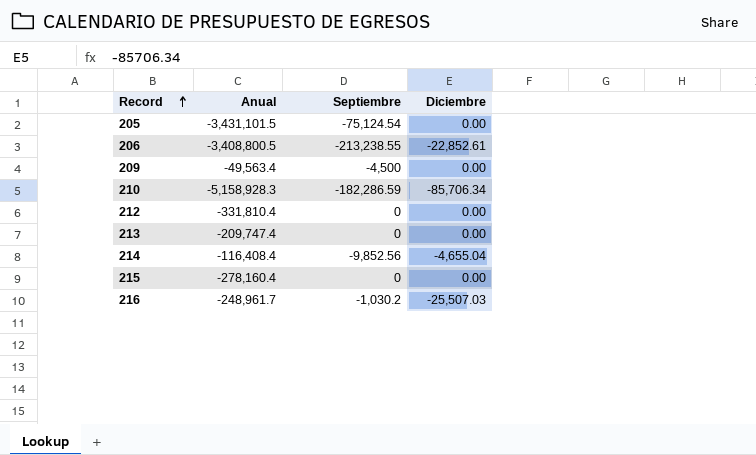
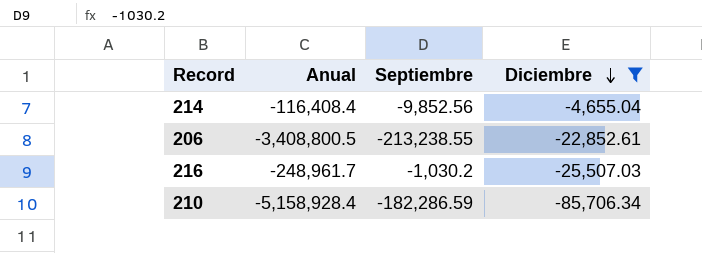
filter: none -> Diciembre != 0.00
row order: Record ascending -> Diciembre descending
210 | Anual: -5,158,928.3 -> -5,158,928.4

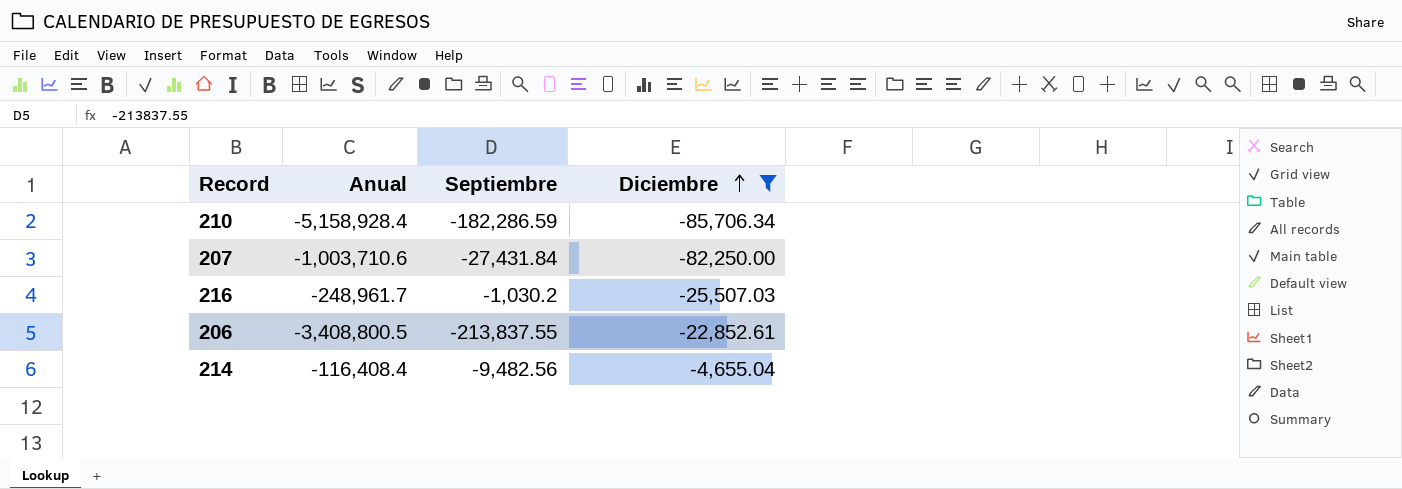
row order: Diciembre descending -> Diciembre ascending
row 207: none -> -1,003,710.6 | -27,431.84 | -82,250.00
206 | Septiembre: -213,238.55 -> -213,837.55
214 | Septiembre: -9,852.56 -> -9,482.56

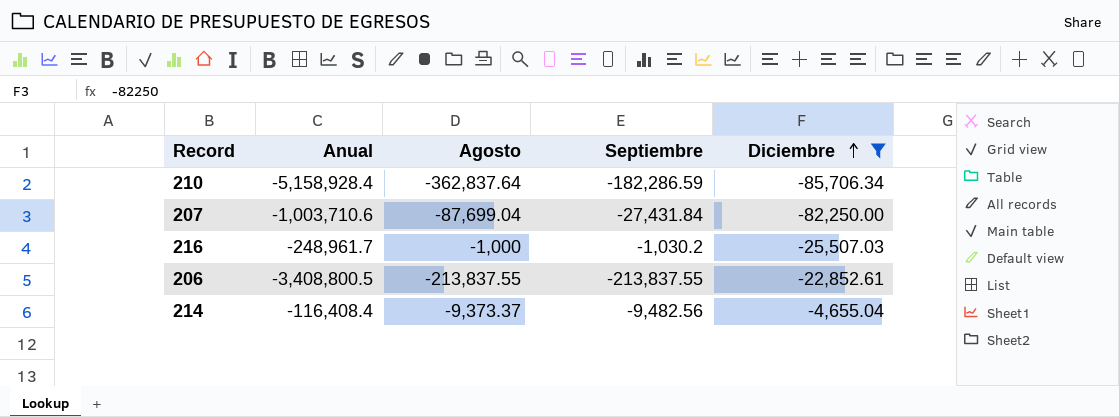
column Agosto | position: none -> 3

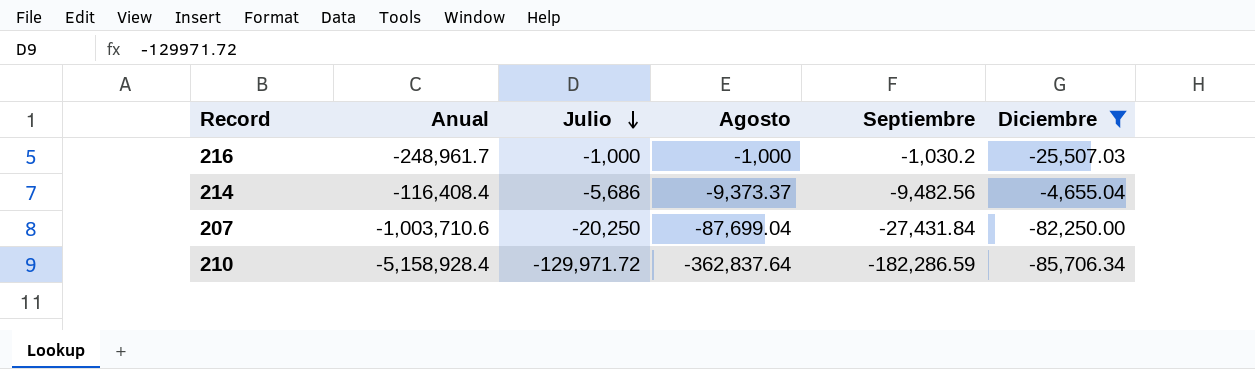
row order: Diciembre ascending -> Julio descending
column Julio | position: none -> 3
row 206: -3,408,800.5 | -213,837.55 | -213,837.55 | -22,852.61 -> none

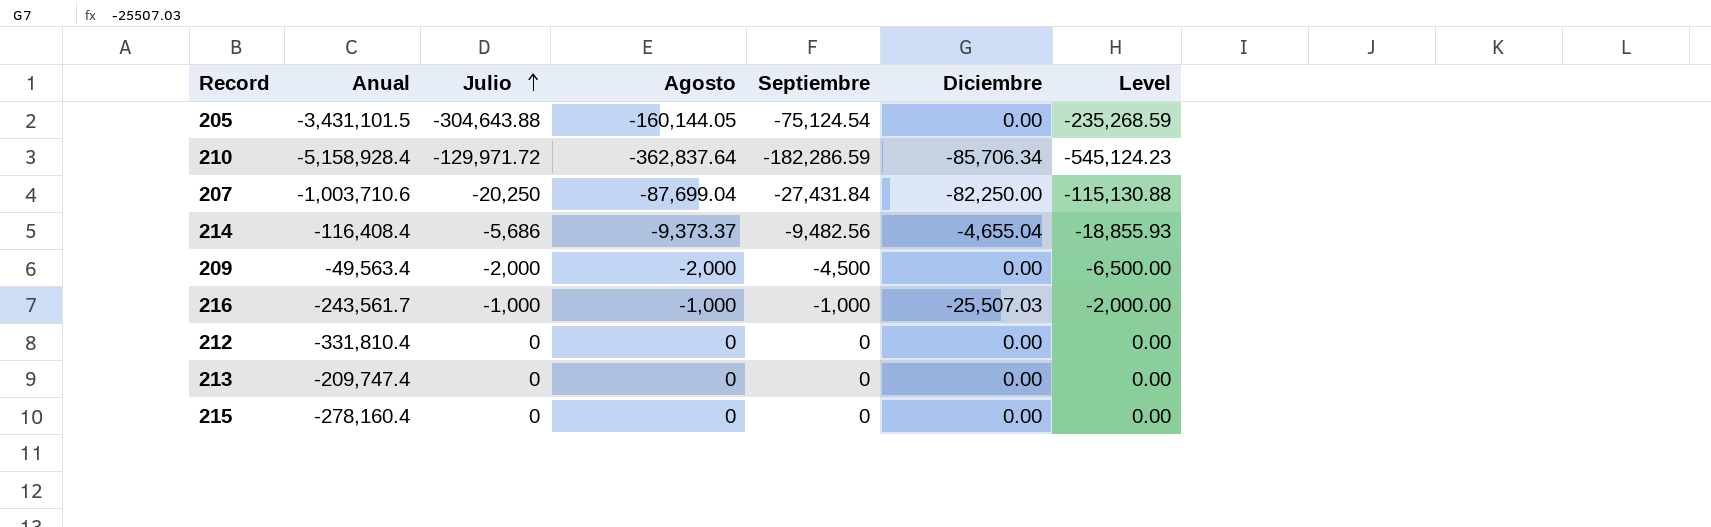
filter: Diciembre != 0.00 -> none
row order: Julio descending -> Julio ascending
column Level | formula: none -> [Agosto] + [Septiembre]
216 | Anual: -248,961.7 -> -243,561.7
216 | Septiembre: -1,030.2 -> -1,000

